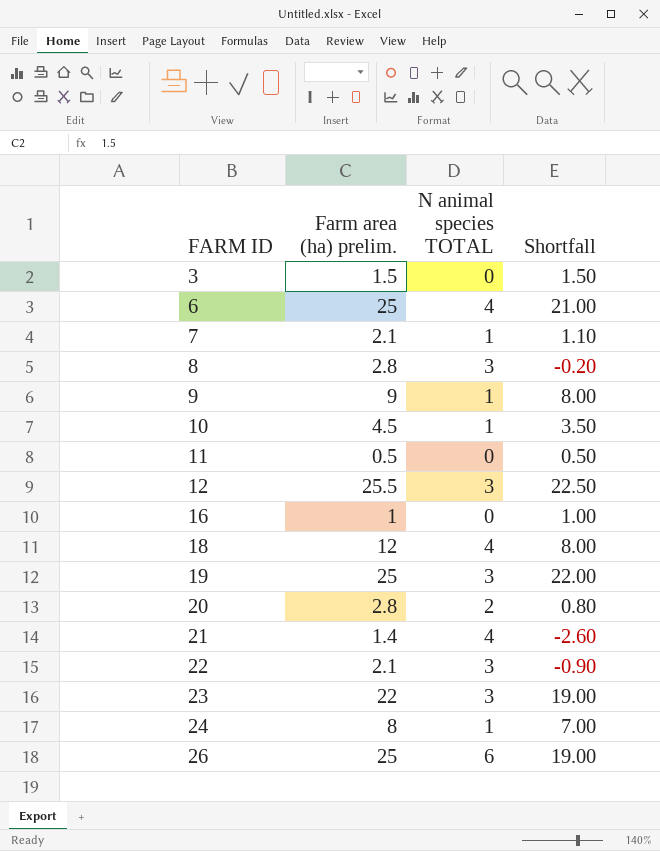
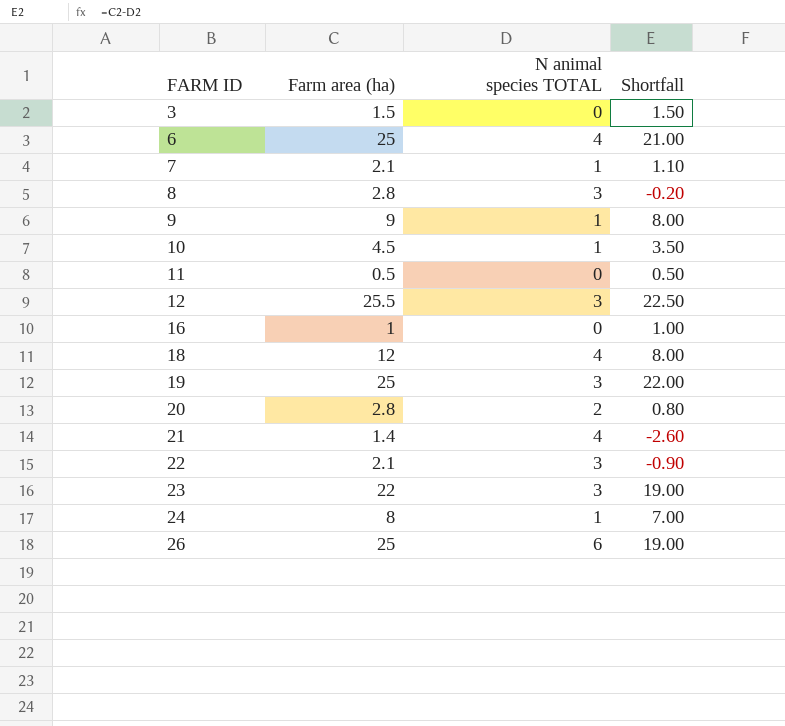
column name: Farm area (ha) prelim. -> Farm area (ha)

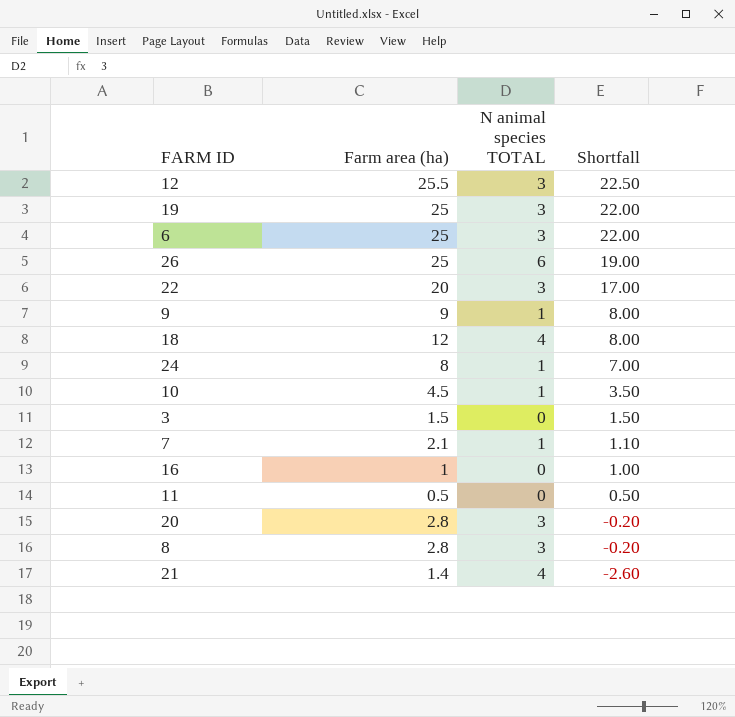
row order: FARM ID ascending -> Shortfall descending
row 23: 22 | 3 | 19.00 -> none
6 | N animal species TOTAL: 4 -> 3
6 | Shortfall: 21.00 -> 22.00
22 | Farm area (ha): 2.1 -> 20
22 | Shortfall: -0.90 -> 17.00
20 | N animal species TOTAL: 2 -> 3
20 | Shortfall: 0.80 -> -0.20

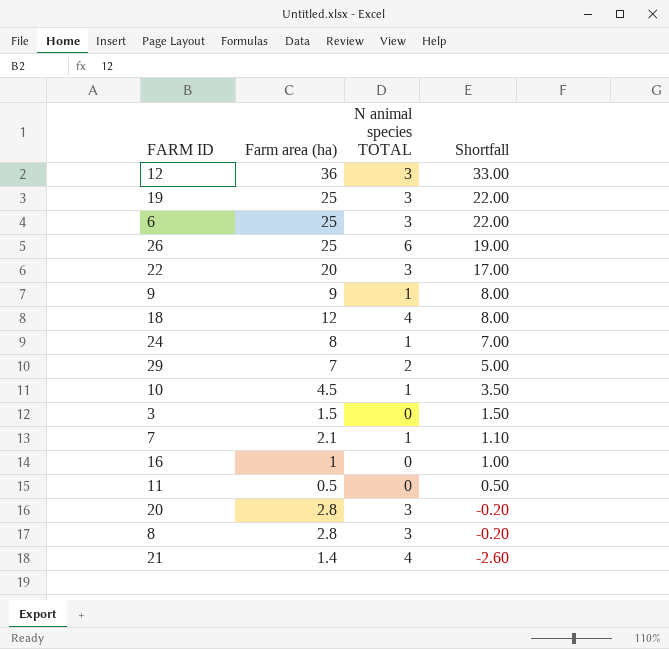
12 | Farm area (ha): 25.5 -> 36
12 | Shortfall: 22.50 -> 33.00
row 29: none -> 7 | 2 | 5.00

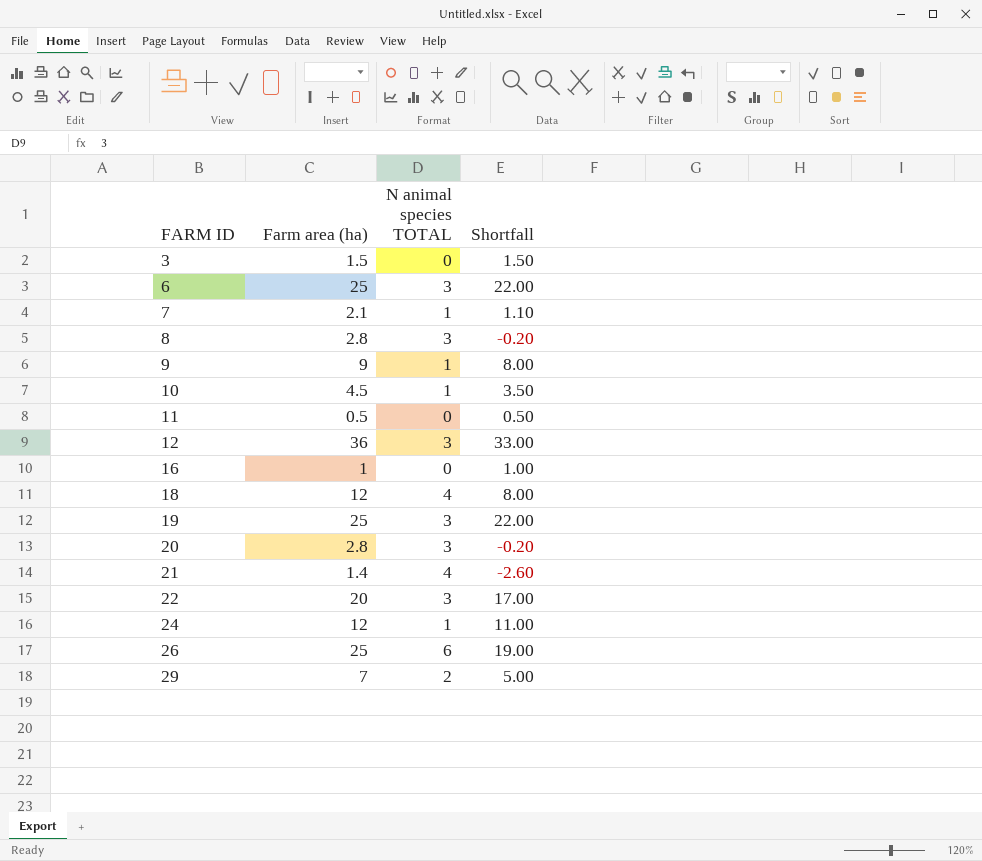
row order: Shortfall descending -> FARM ID ascending
24 | Farm area (ha): 8 -> 12
24 | Shortfall: 7.00 -> 11.00

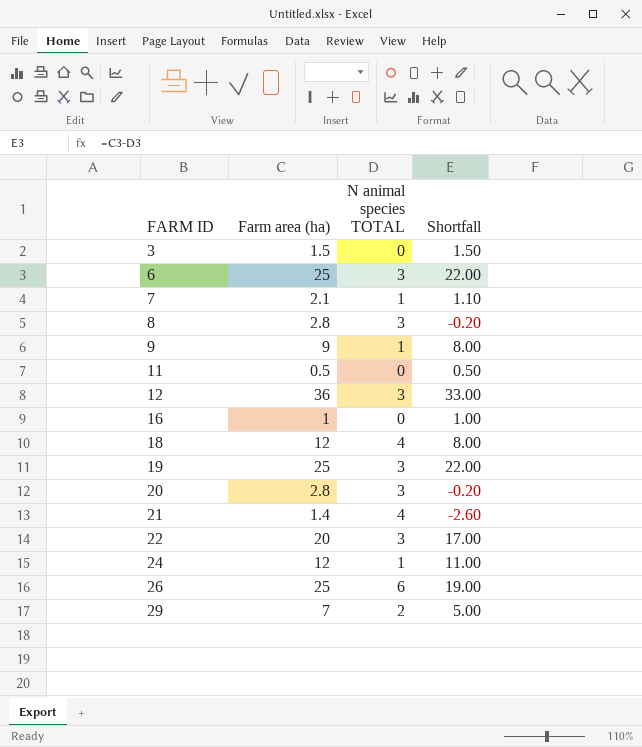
row 10: 4.5 | 1 | 3.50 -> none

